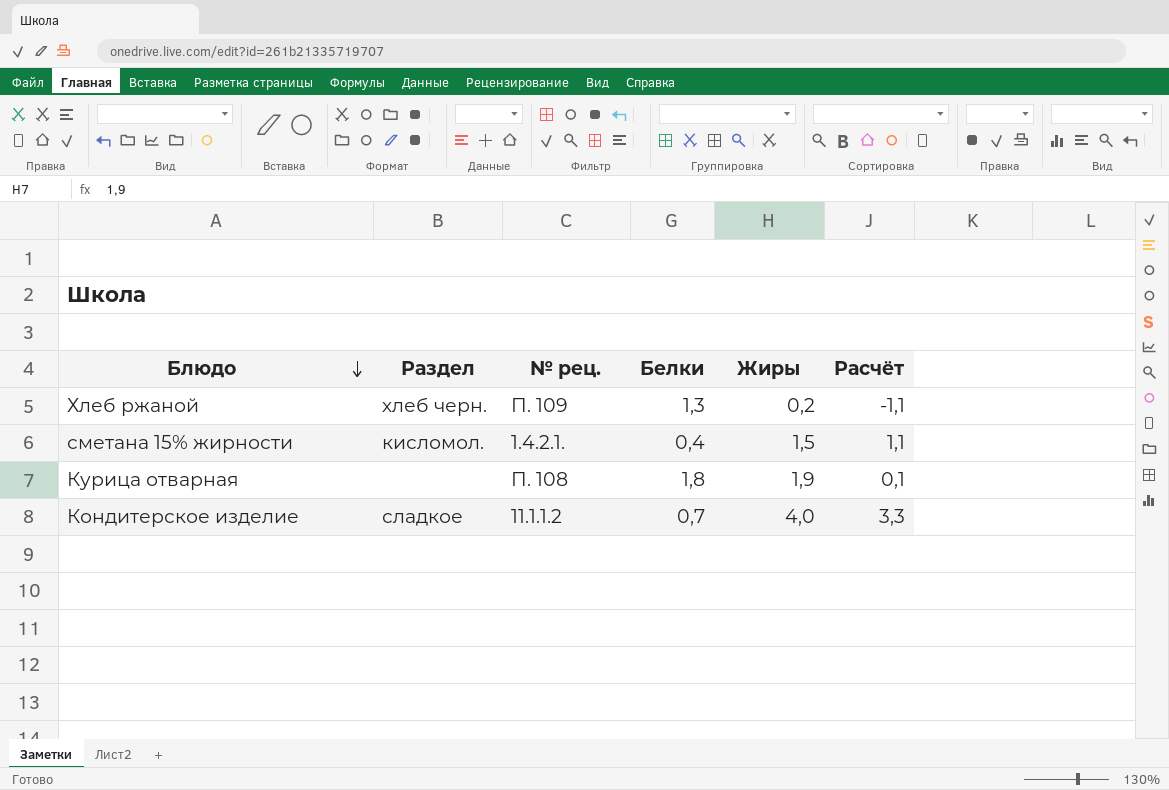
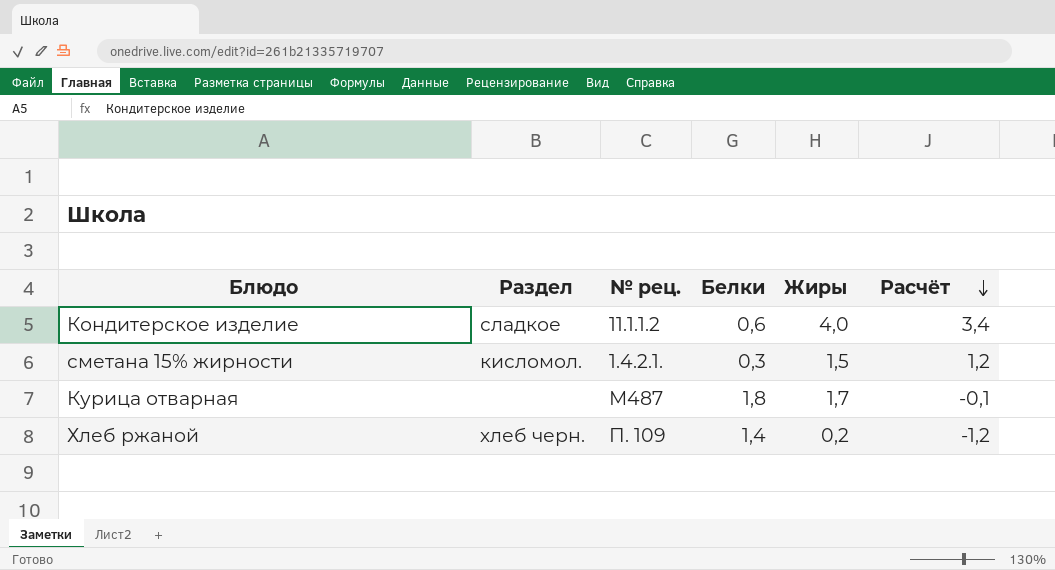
row order: Блюдо descending -> Расчёт descending
Кондитерское изделие | Белки: 0,7 -> 0,6
Кондитерское изделие | Расчёт: 3,3 -> 3,4
сметана 15% жирности | Белки: 0,4 -> 0,3
сметана 15% жирности | Расчёт: 1,1 -> 1,2
Курица отварная | № рец.: П. 108 -> М487
Курица отварная | Жиры: 1,9 -> 1,7
Курица отварная | Расчёт: 0,1 -> -0,1
Хлеб ржаной | Белки: 1,3 -> 1,4
Хлеб ржаной | Расчёт: -1,1 -> -1,2

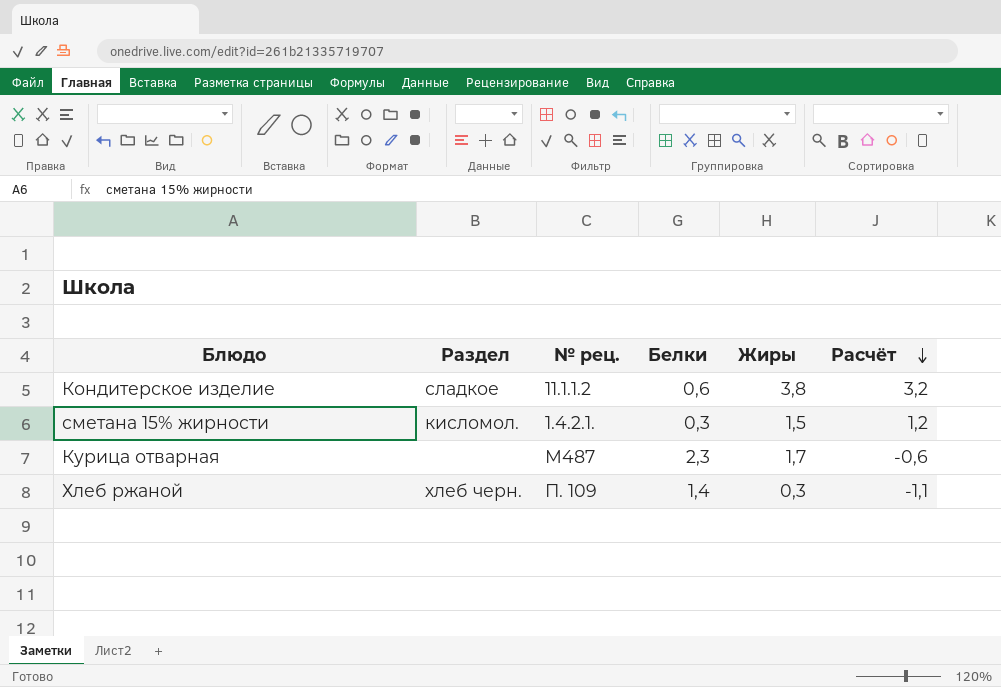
Кондитерское изделие | Жиры: 4,0 -> 3,8
Кондитерское изделие | Расчёт: 3,4 -> 3,2
Курица отварная | Белки: 1,8 -> 2,3
Курица отварная | Расчёт: -0,1 -> -0,6
Хлеб ржаной | Жиры: 0,2 -> 0,3
Хлеб ржаной | Расчёт: -1,2 -> -1,1

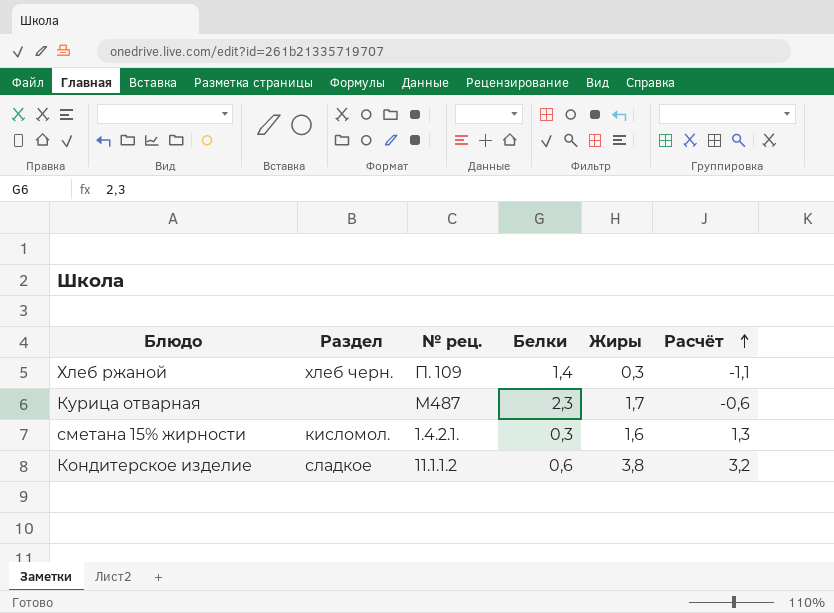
row order: Расчёт descending -> Расчёт ascending
сметана 15% жирности | Жиры: 1,5 -> 1,6
сметана 15% жирности | Расчёт: 1,2 -> 1,3

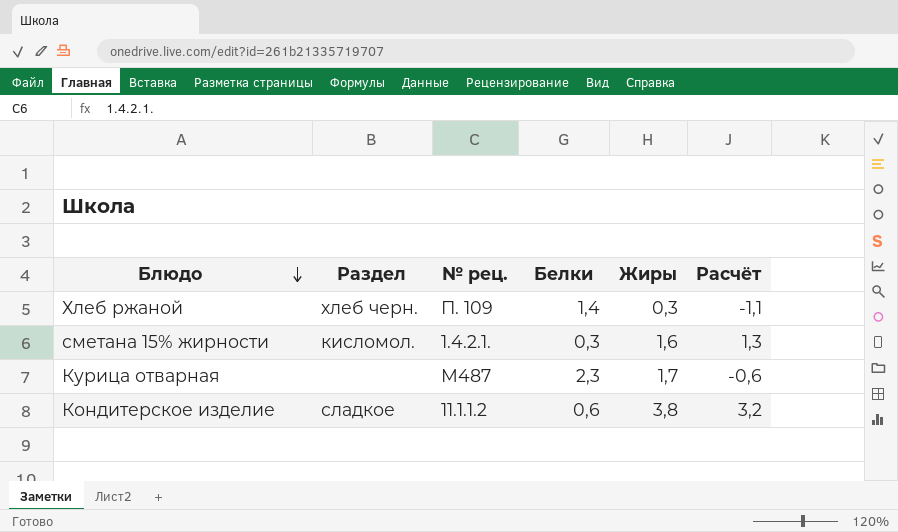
row order: Расчёт ascending -> Блюдо descending

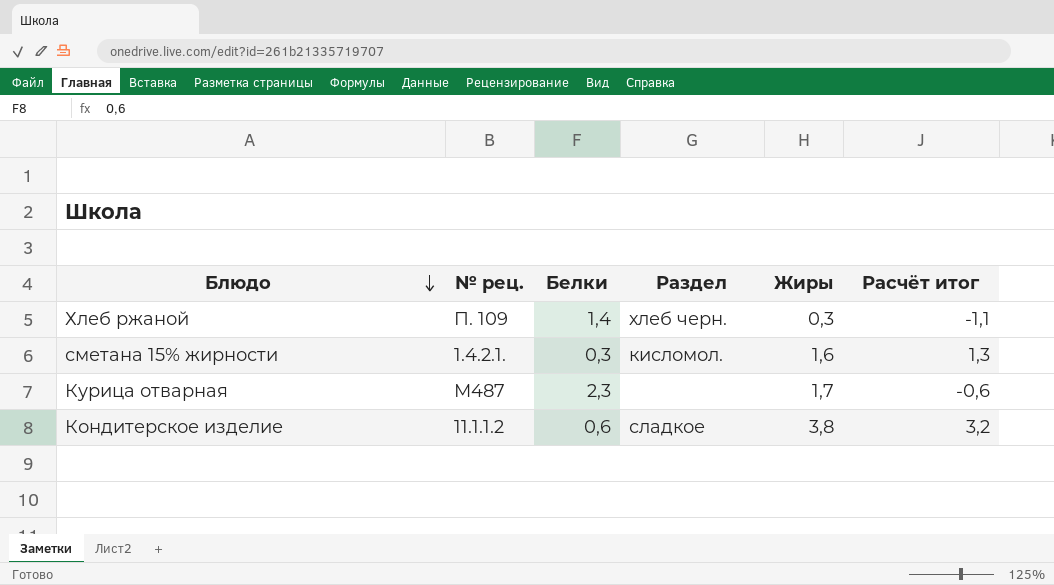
column Раздел | position: 2 -> 4
column name: Расчёт -> Расчёт итог

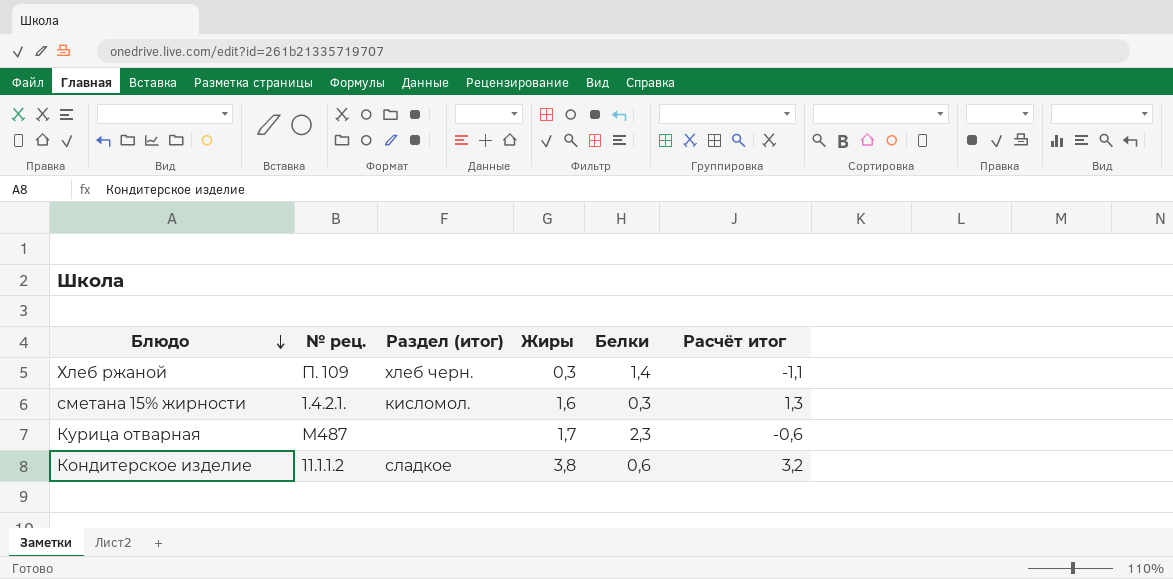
column name: Раздел -> Раздел (итог)
column Белки | position: 3 -> 5

